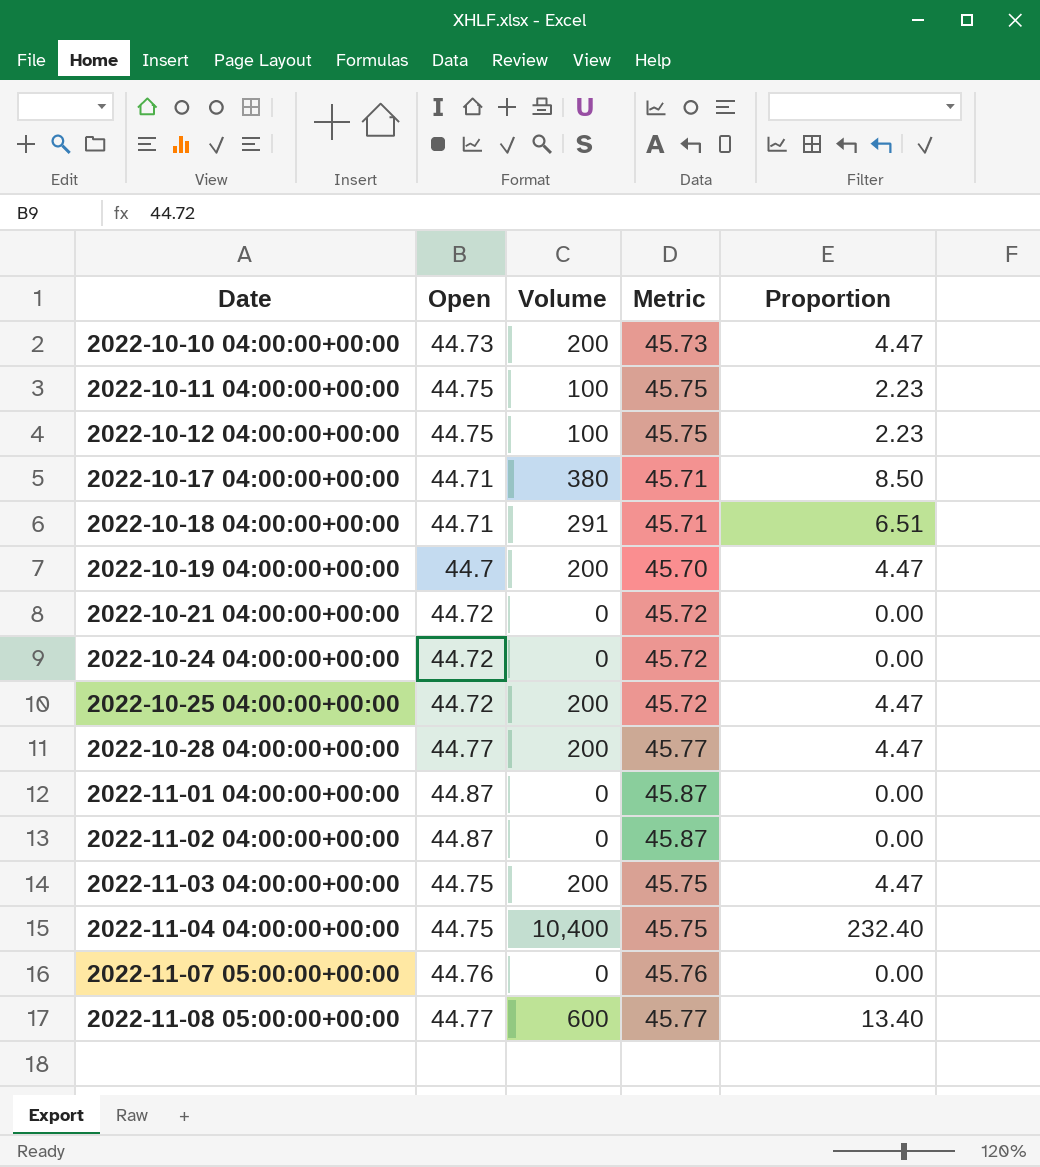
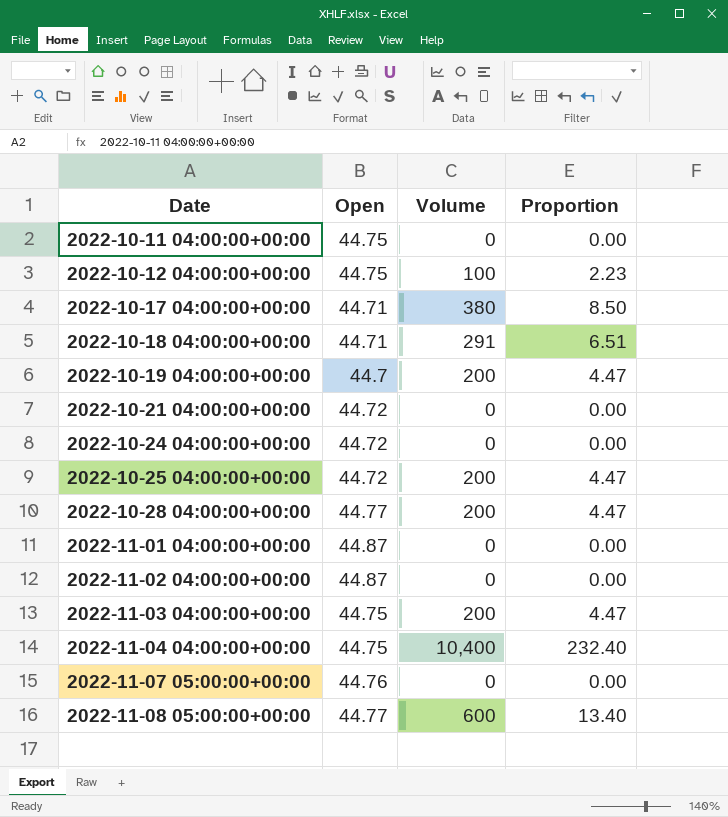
column Metric | formula: [Open] + 1 -> none
row 2022-10-10 04:00:00+00:00: 44.73 | 200 | 45.73 | 4.47 -> none
2022-10-11 04:00:00+00:00 | Volume: 100 -> 0
2022-10-11 04:00:00+00:00 | Proportion: 2.23 -> 0.00

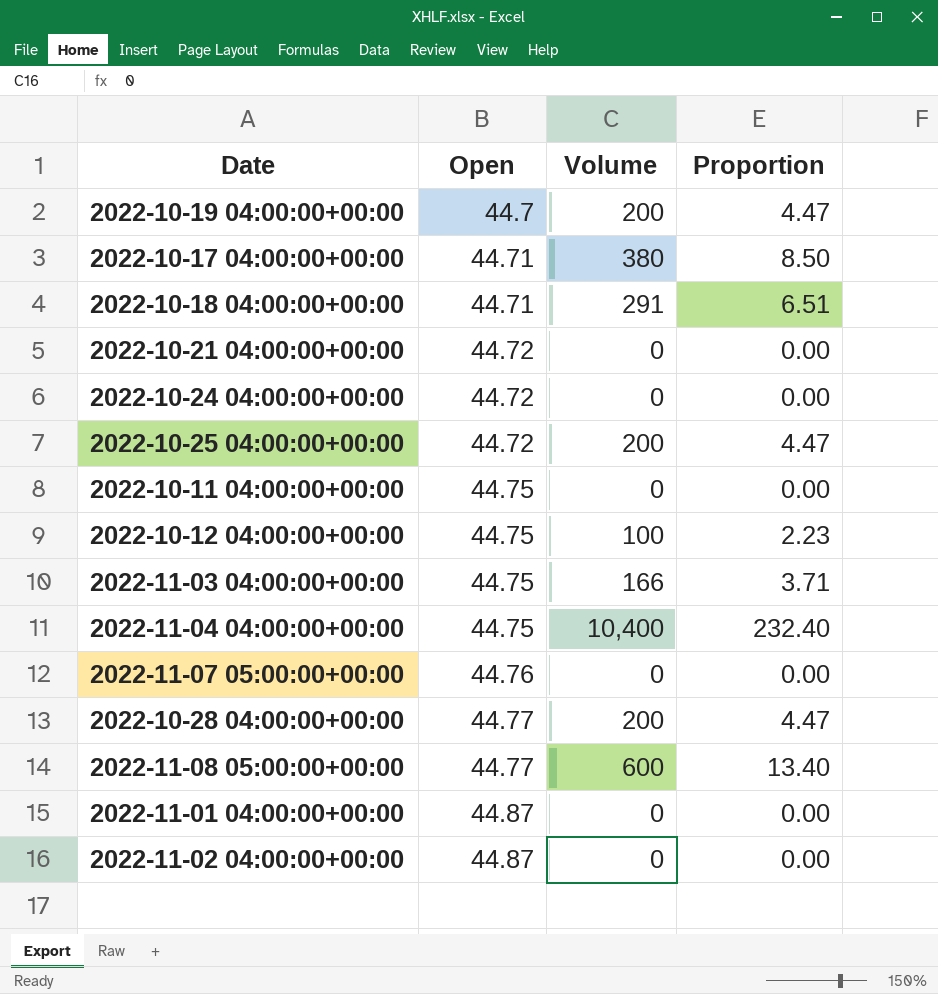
row order: Date ascending -> Open ascending
2022-11-03 04:00:00+00:00 | Volume: 200 -> 166
2022-11-03 04:00:00+00:00 | Proportion: 4.47 -> 3.71

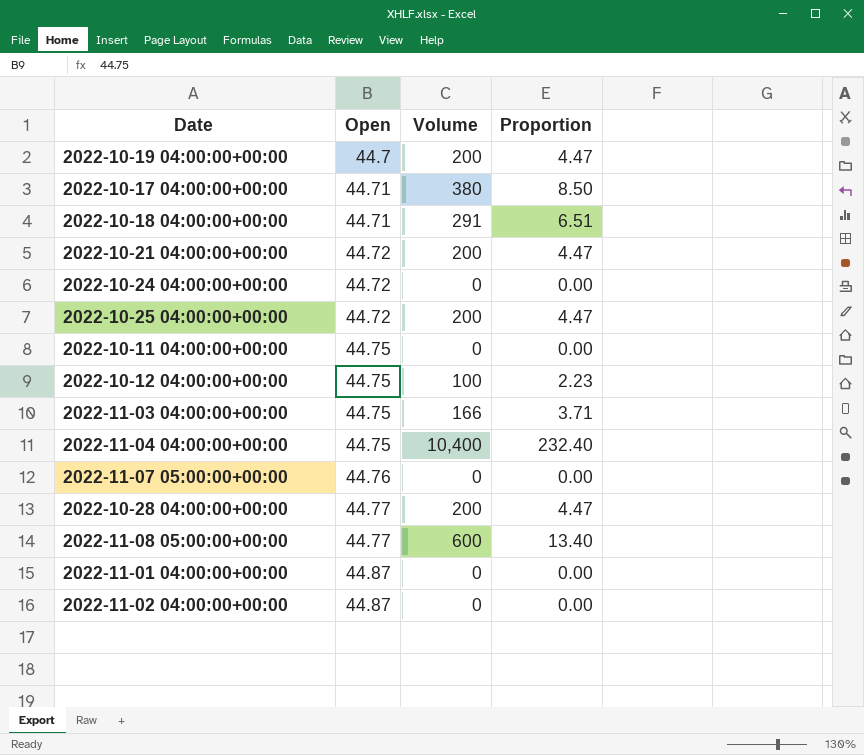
2022-10-21 04:00:00+00:00 | Volume: 0 -> 200
2022-10-21 04:00:00+00:00 | Proportion: 0.00 -> 4.47

